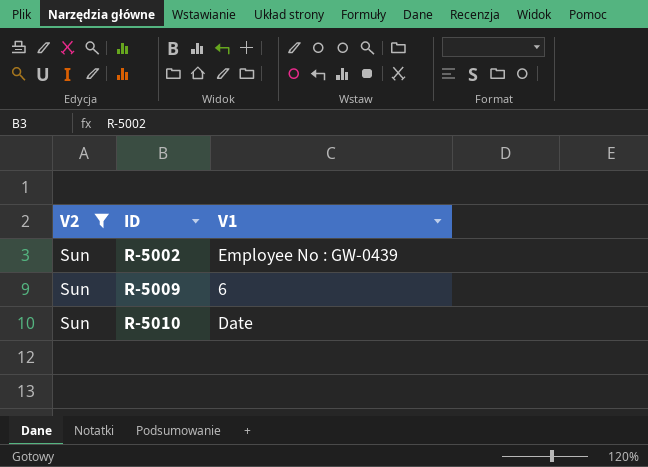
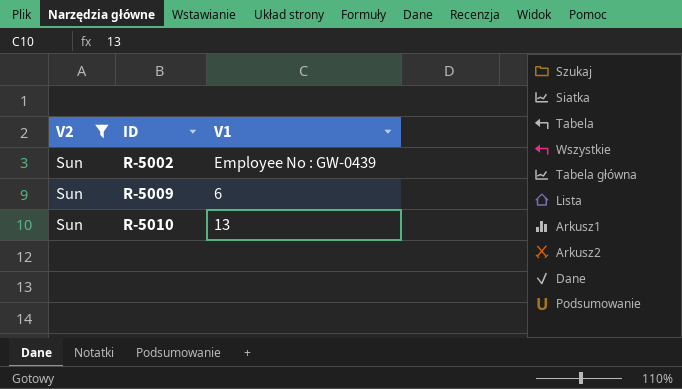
R-5010 | V1: Date -> 13

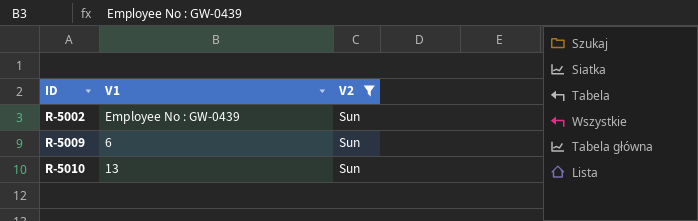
column V2 | position: 1 -> 3

